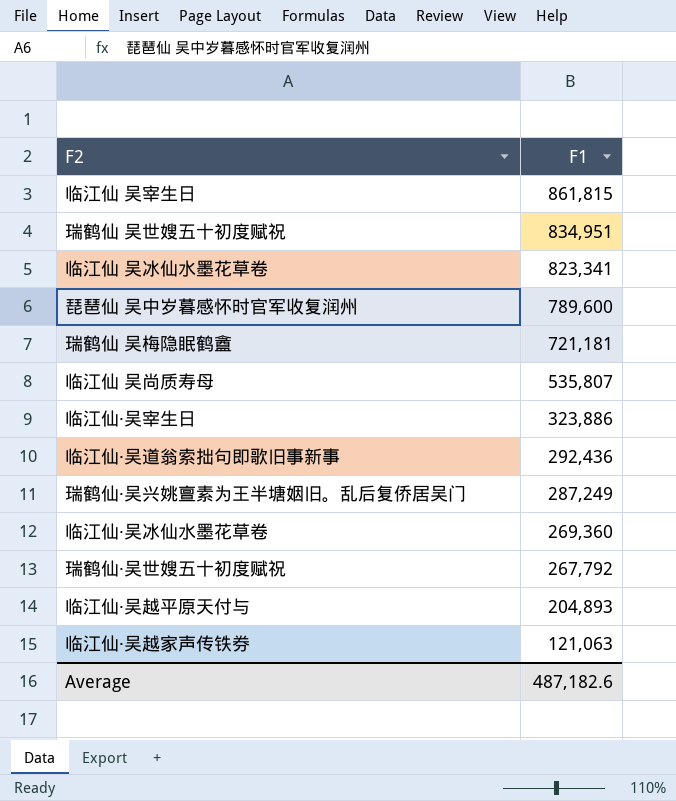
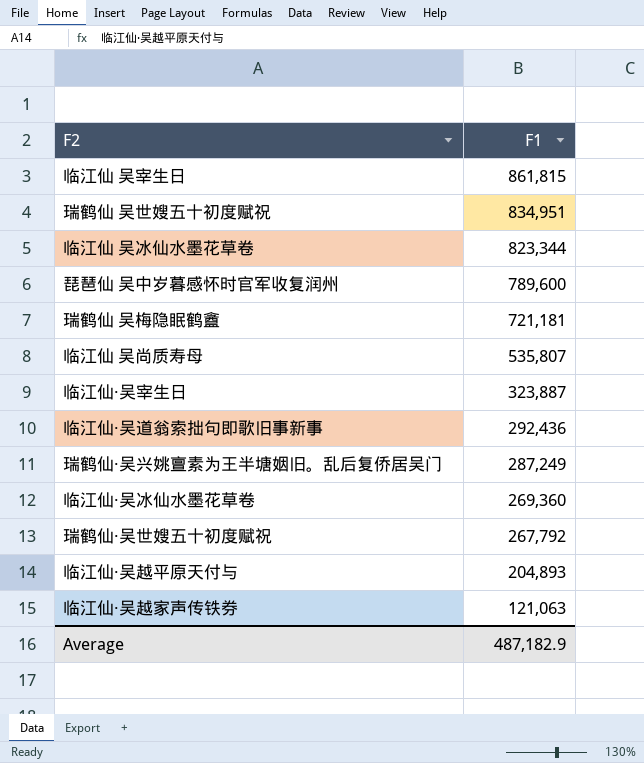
临江仙 吴冰仙水墨花草卷 | F1: 823,341 -> 823,344
临江仙·吴宰生日 | F1: 323,886 -> 323,887
Average | F1: 487,182.6 -> 487,182.9

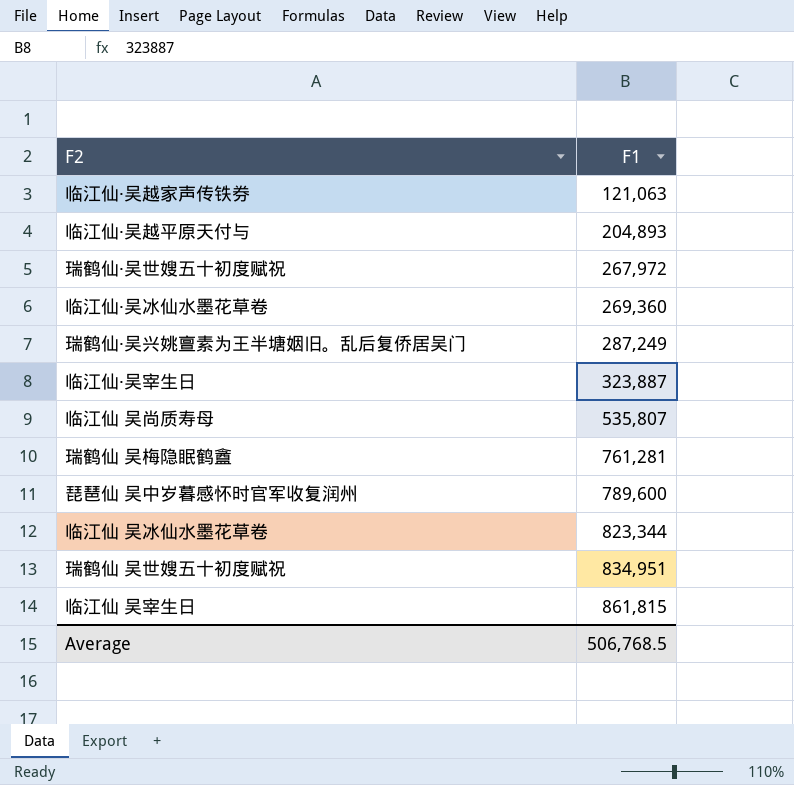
row order: F1 descending -> F1 ascending
row 临江仙·吴道翁索拙句即歌旧事新事: 292,436 -> none
瑞鹤仙·吴世嫂五十初度赋祝 | F1: 267,792 -> 267,972
瑞鹤仙 吴梅隐眠鹤盦 | F1: 721,181 -> 761,281
Average | F1: 487,182.9 -> 506,768.5

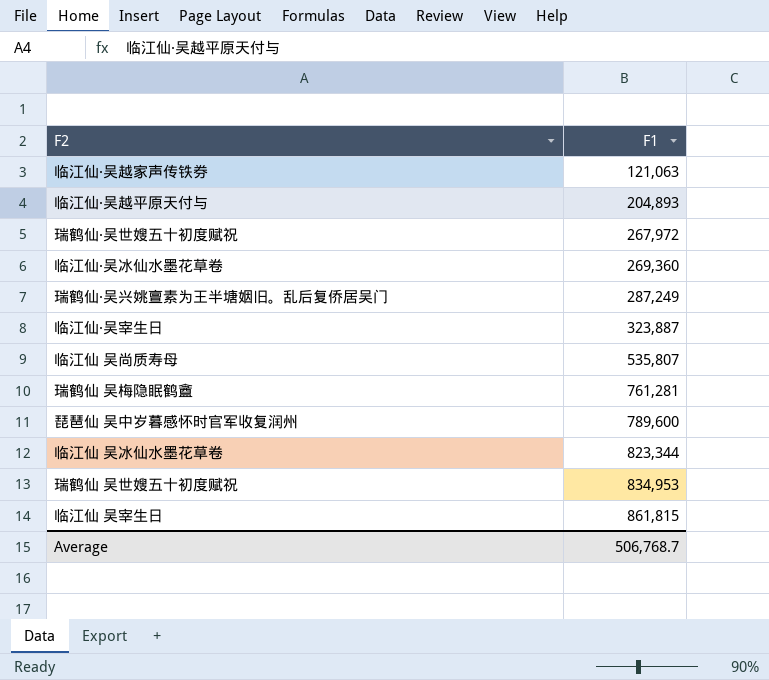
瑞鹤仙 吴世嫂五十初度赋祝 | F1: 834,951 -> 834,953
Average | F1: 506,768.5 -> 506,768.7

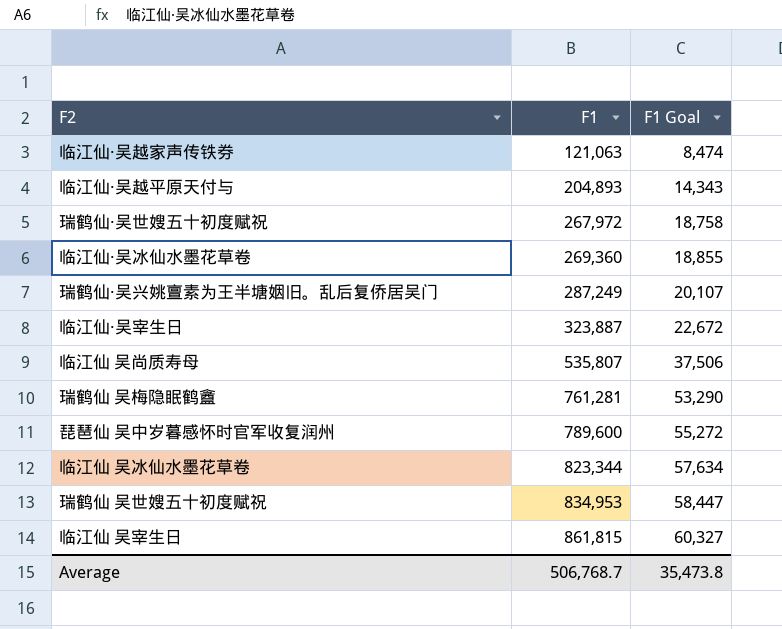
column F1 Goal | formula: none -> [F1] * 0.07

